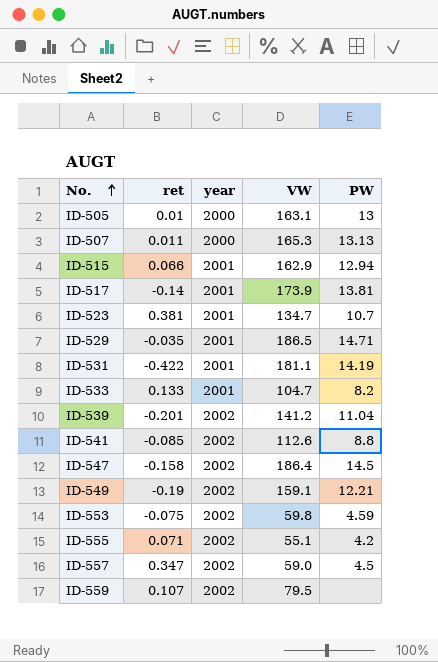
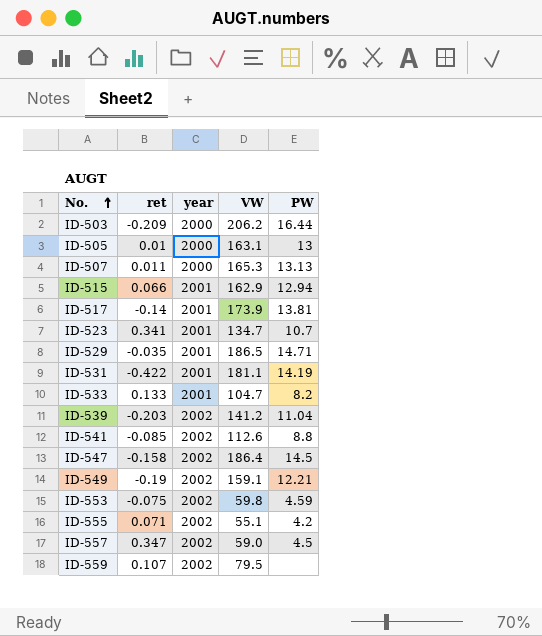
row ID-503: none -> -0.209 | 2000 | 206.2 | 16.44
ID-523 | ret: 0.381 -> 0.341
ID-539 | ret: -0.201 -> -0.203

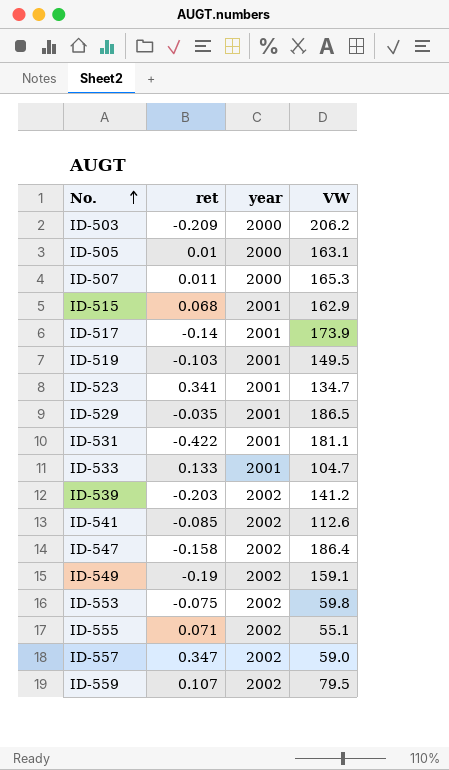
column PW | position: 5 -> none
ID-515 | ret: 0.066 -> 0.068
row ID-519: none -> -0.103 | 2001 | 149.5

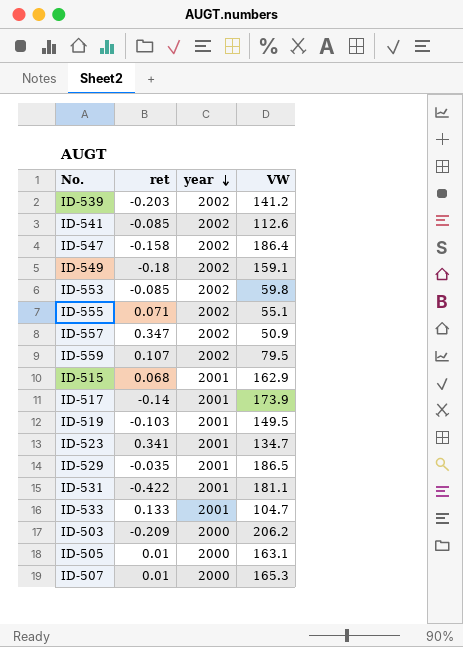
row order: No. ascending -> year descending
ID-549 | ret: -0.19 -> -0.18
ID-553 | ret: -0.075 -> -0.085
ID-557 | VW: 59.0 -> 50.9
ID-507 | ret: 0.011 -> 0.01

